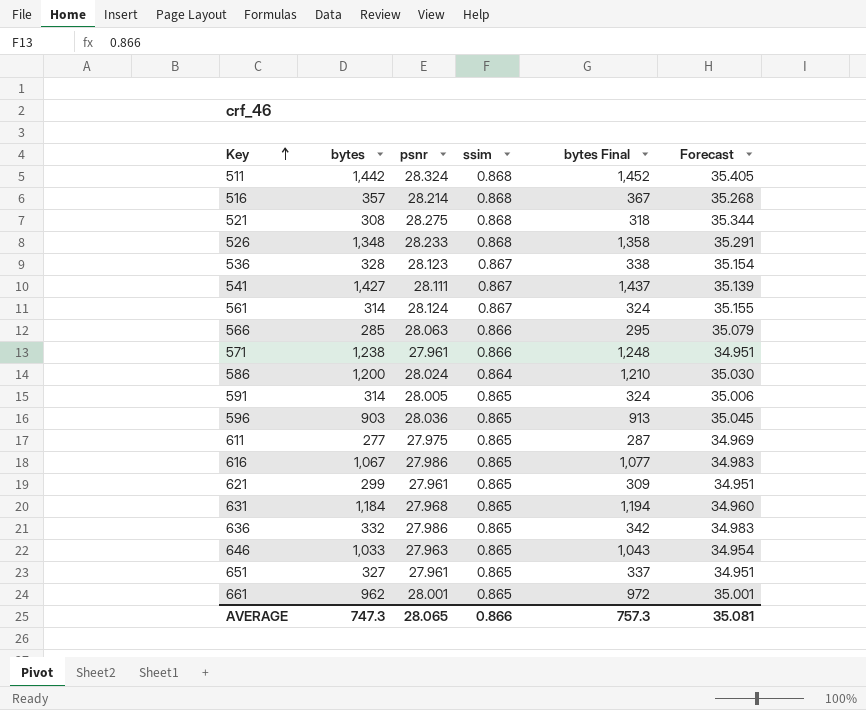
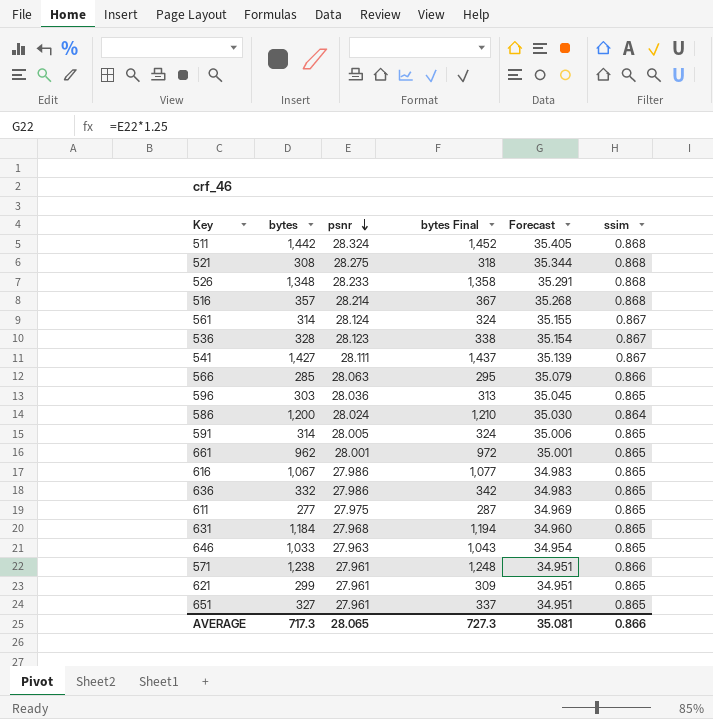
row order: Key ascending -> psnr descending
column ssim | position: 4 -> 6
596 | bytes: 903 -> 303
596 | bytes Final: 913 -> 313
AVERAGE | bytes: 747.3 -> 717.3
AVERAGE | bytes Final: 757.3 -> 727.3

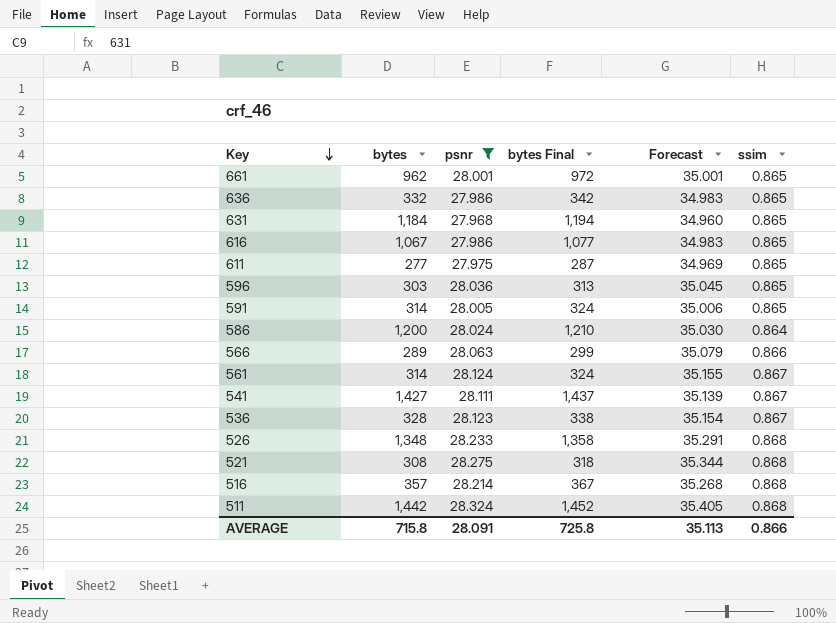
filter: none -> psnr >= 27.968
row order: psnr descending -> Key descending
566 | bytes: 285 -> 289
566 | bytes Final: 295 -> 299
AVERAGE | bytes: 717.3 -> 715.8
AVERAGE | psnr: 28.065 -> 28.091
AVERAGE | bytes Final: 727.3 -> 725.8
AVERAGE | Forecast: 35.081 -> 35.113

